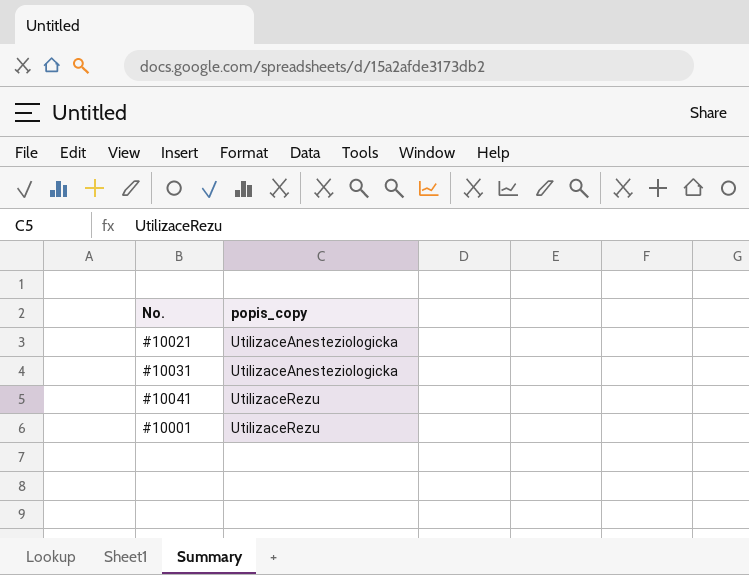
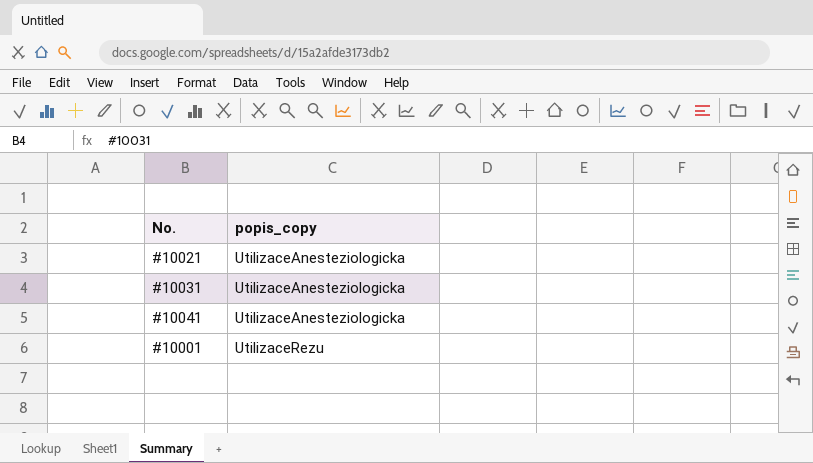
#10041 | popis_copy: UtilizaceRezu -> UtilizaceAnesteziologicka

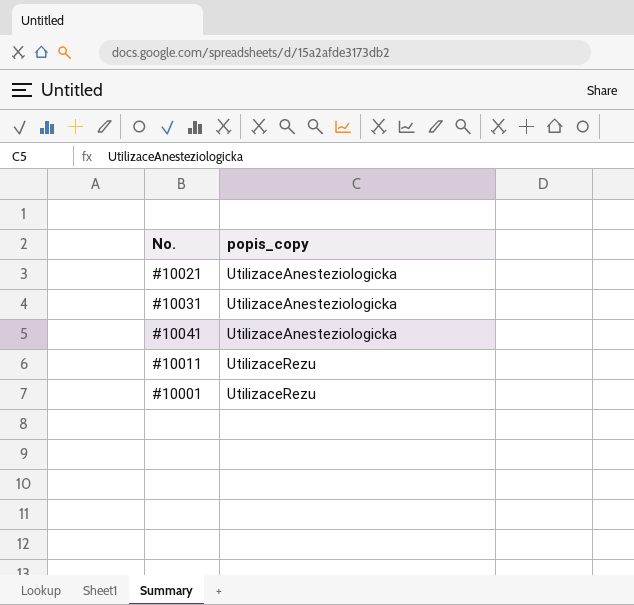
row #10011: none -> UtilizaceRezu

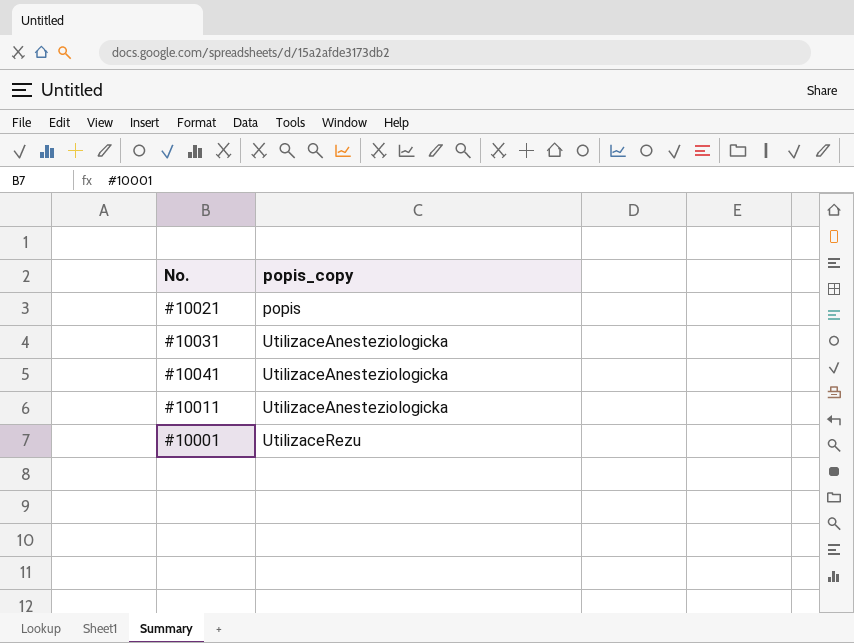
#10021 | popis_copy: UtilizaceAnesteziologicka -> popis
#10011 | popis_copy: UtilizaceRezu -> UtilizaceAnesteziologicka

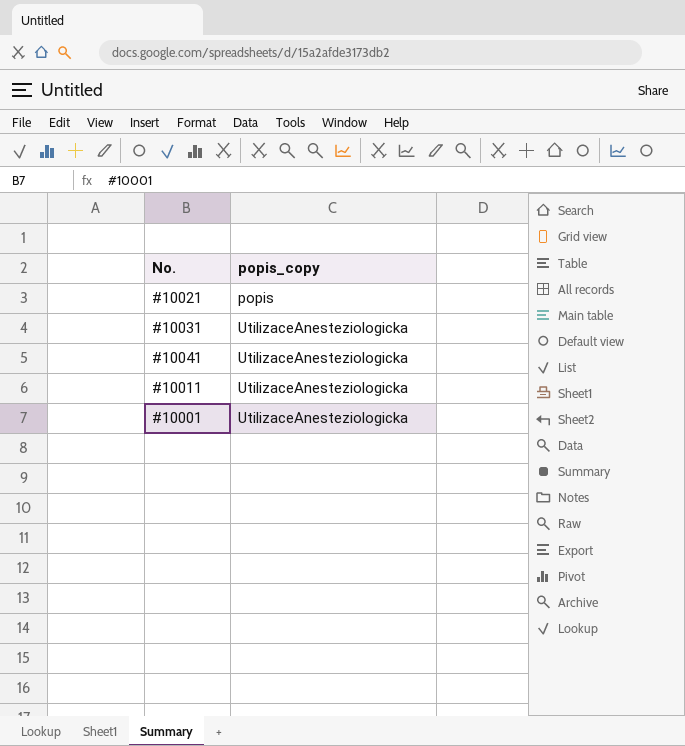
#10001 | popis_copy: UtilizaceRezu -> UtilizaceAnesteziologicka

